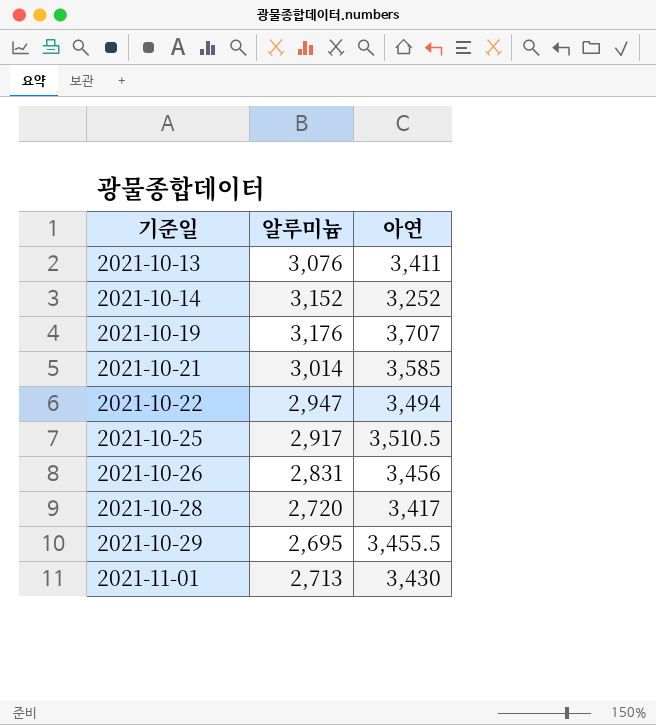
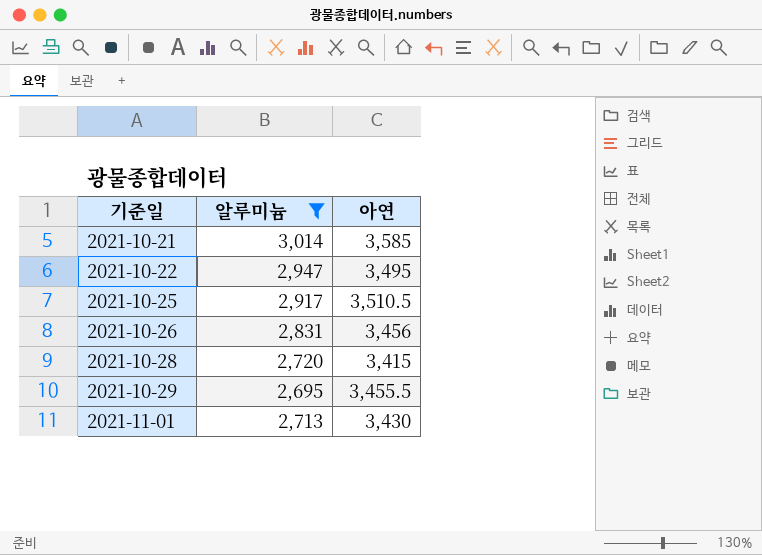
filter: none -> 알루미늄 <= 3,014
2021-10-22 | 아연: 3,494 -> 3,495
2021-10-28 | 아연: 3,417 -> 3,415

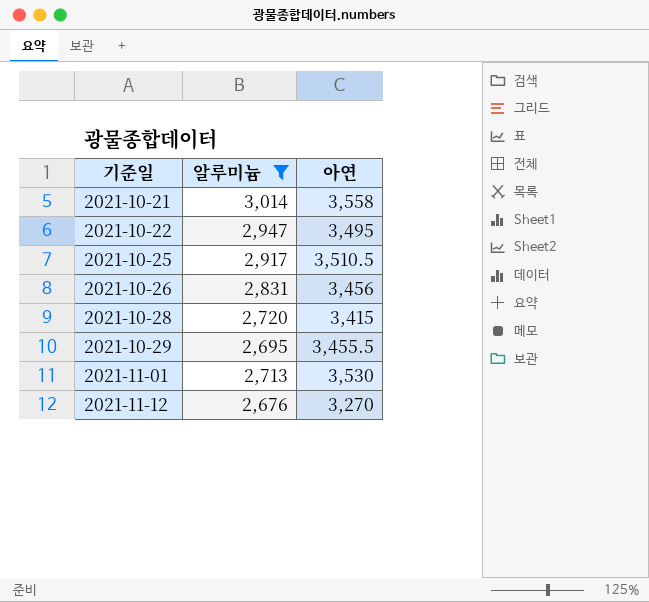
2021-10-21 | 아연: 3,585 -> 3,558
2021-11-01 | 아연: 3,430 -> 3,530
row 2021-11-12: none -> 2,676 | 3,270

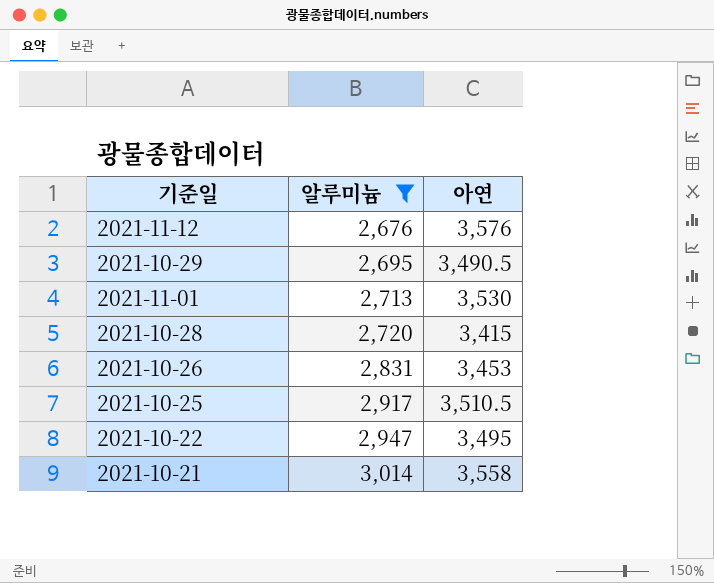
row order: 기준일 ascending -> 알루미늄 ascending
2021-11-12 | 아연: 3,270 -> 3,576
2021-10-29 | 아연: 3,455.5 -> 3,490.5
2021-10-26 | 아연: 3,456 -> 3,453

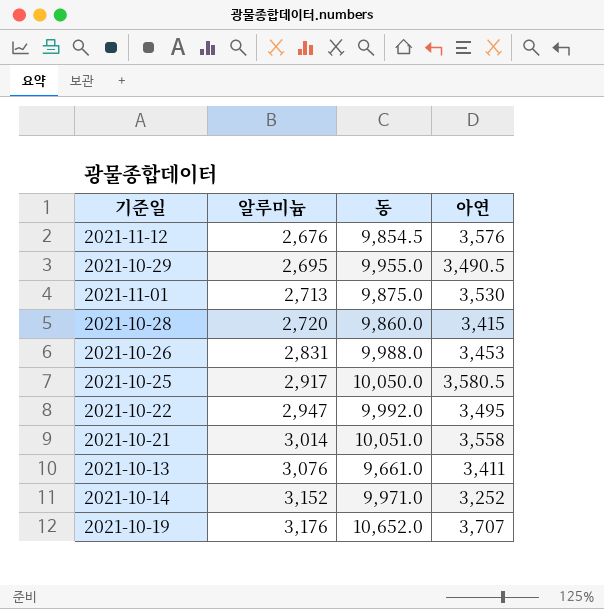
filter: 알루미늄 <= 3,014 -> none
column 동 | position: none -> 3
2021-10-25 | 아연: 3,510.5 -> 3,580.5

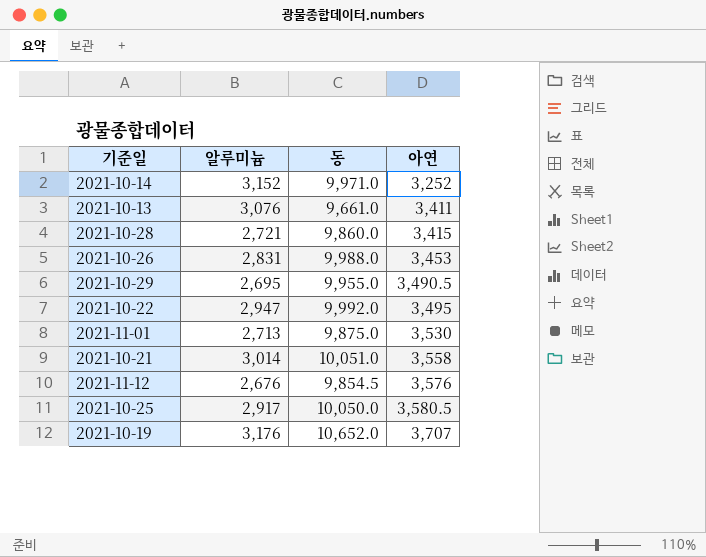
row order: 알루미늄 ascending -> 아연 ascending
2021-10-28 | 알루미늄: 2,720 -> 2,721

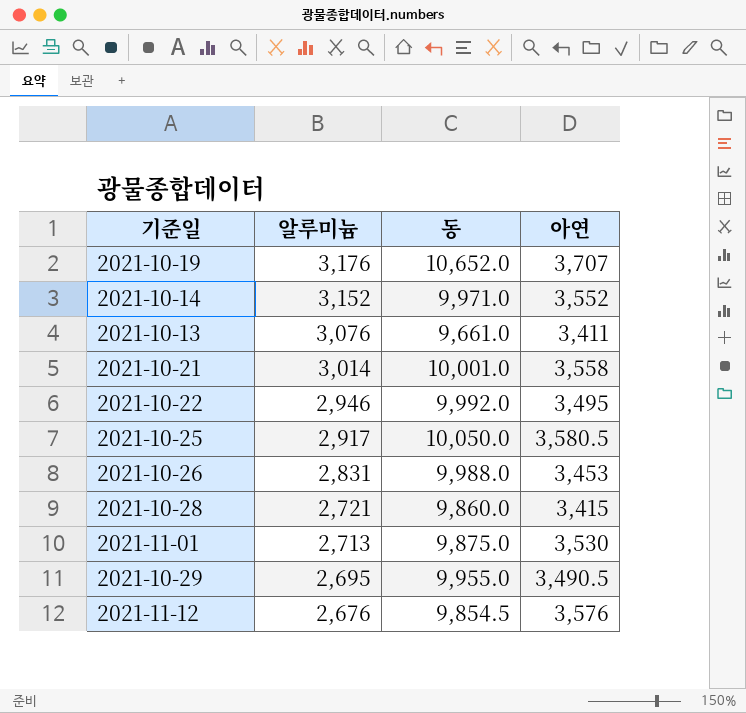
row order: 아연 ascending -> 알루미늄 descending
2021-10-14 | 아연: 3,252 -> 3,552
2021-10-21 | 동: 10,051.0 -> 10,001.0
2021-10-22 | 알루미늄: 2,947 -> 2,946

